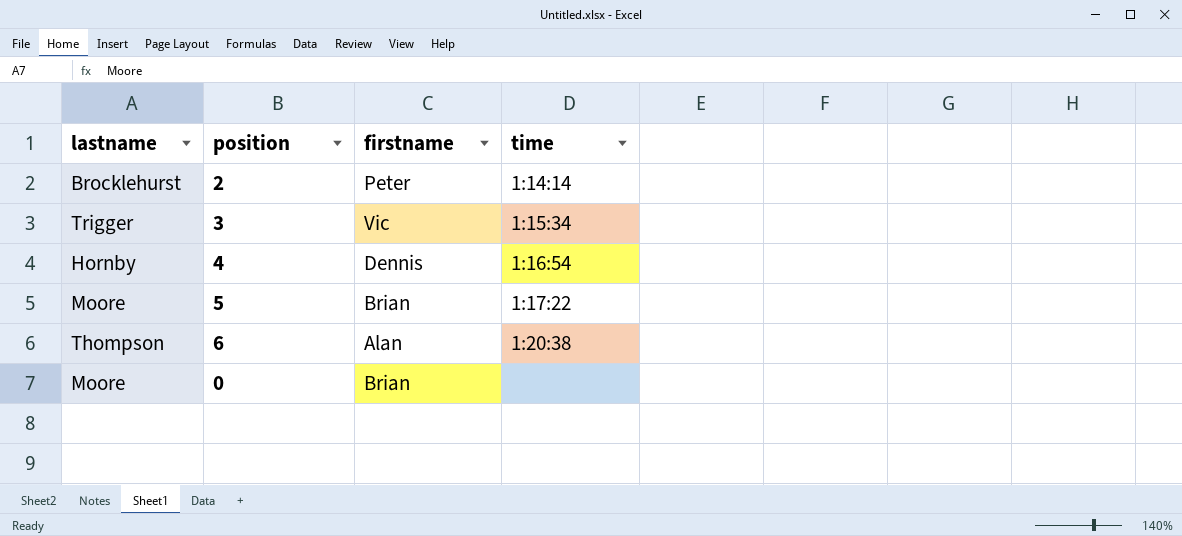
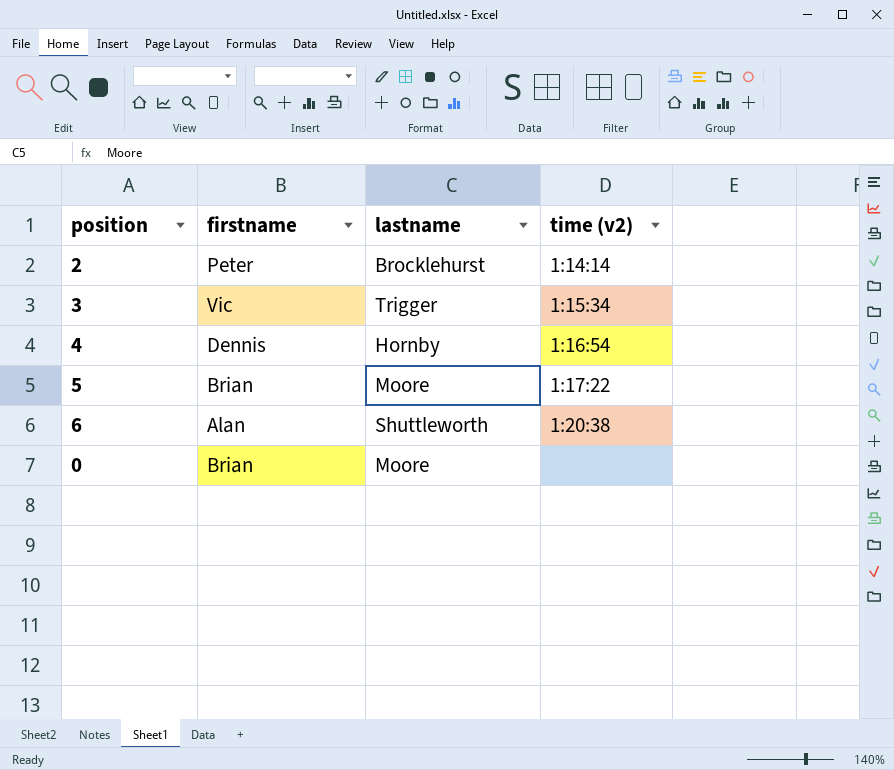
column lastname | position: 1 -> 3
column name: time -> time (v2)
6 | lastname: Thompson -> Shuttleworth

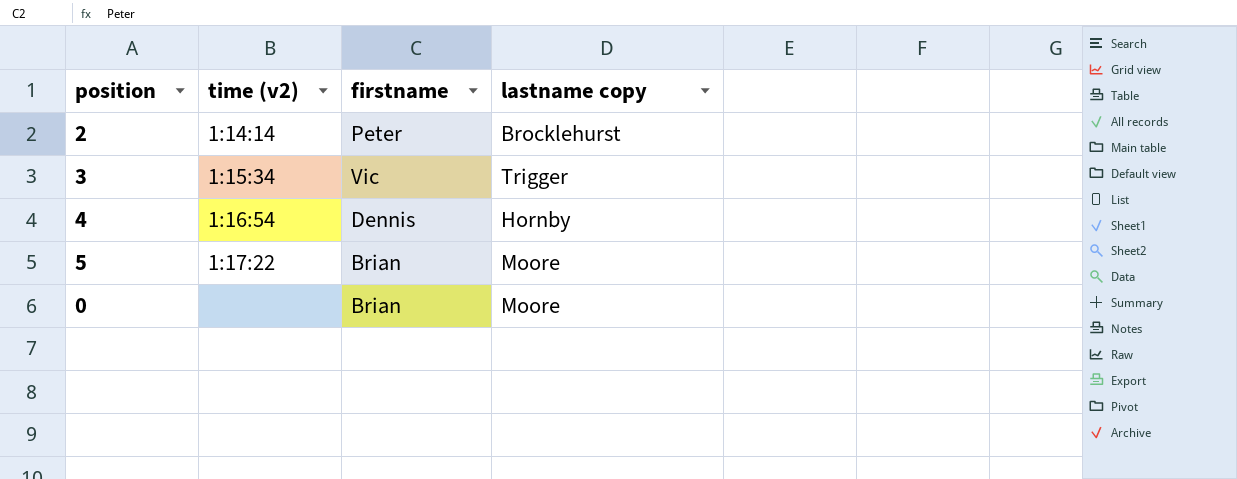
column time (v2) | position: 4 -> 2
column name: lastname -> lastname copy
row 6: Alan | Shuttleworth | 1:20:38 -> none

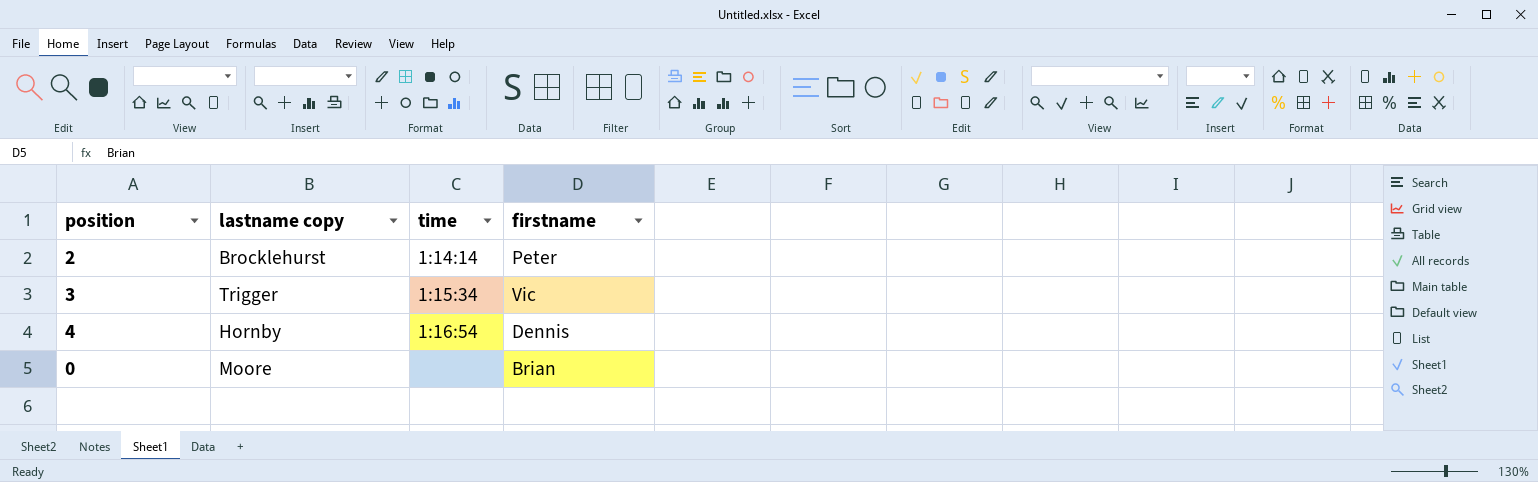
column lastname copy | position: 4 -> 2
column name: time (v2) -> time
row 5: 1:17:22 | Brian | Moore -> none

